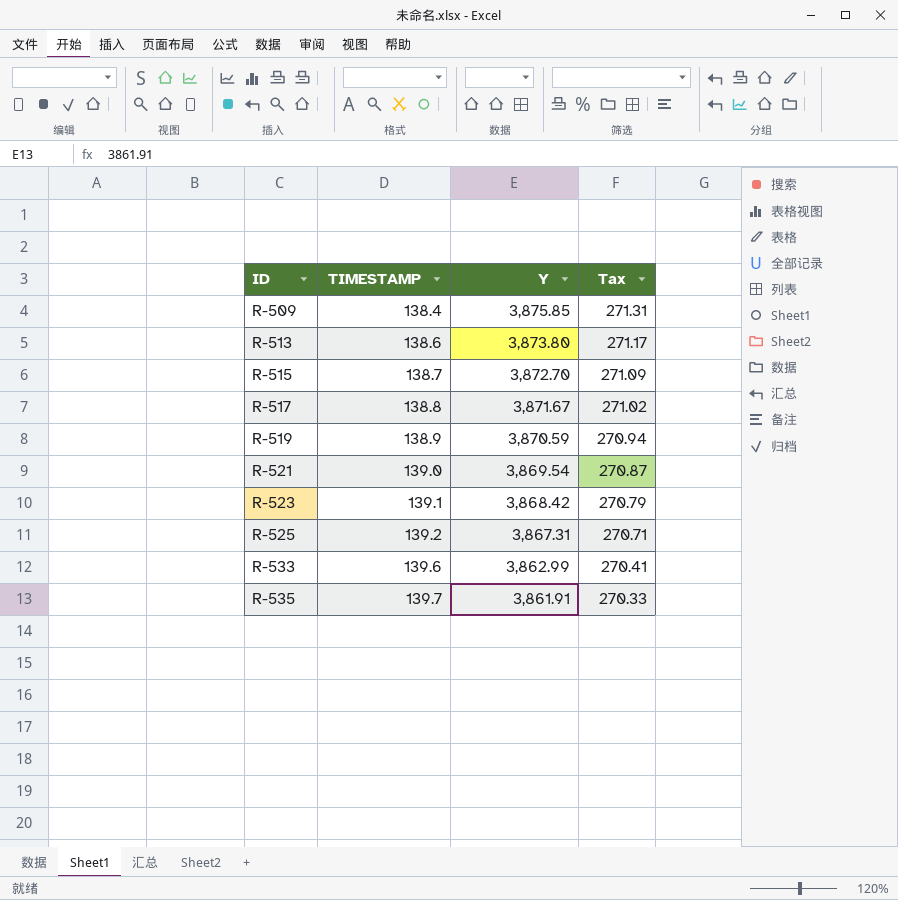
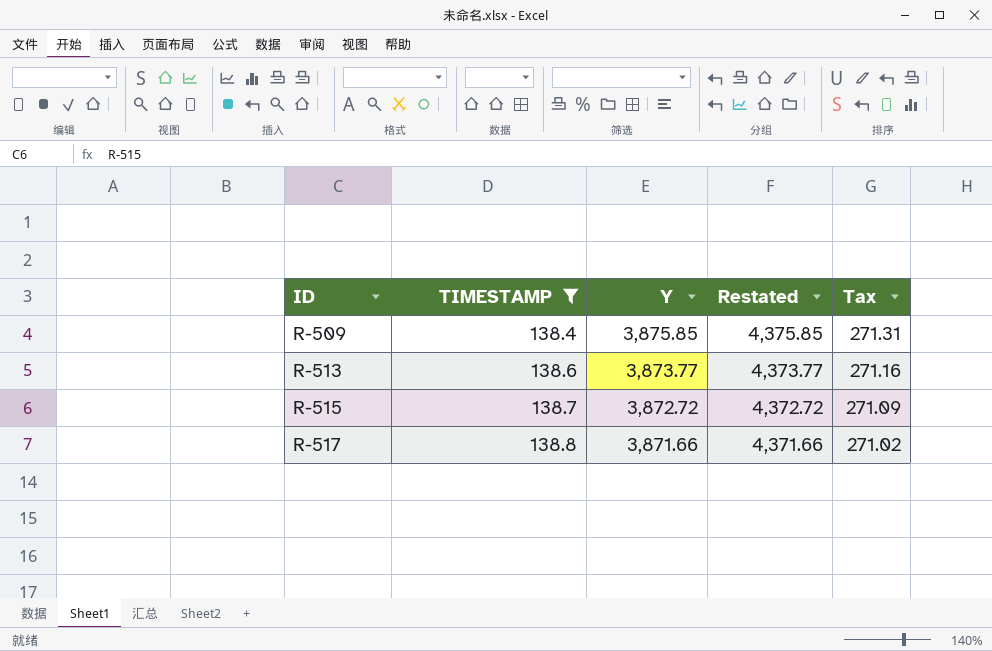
filter: none -> TIMESTAMP <= 138.8
column Restated | formula: none -> [Y] + 500
R-513 | Y: 3,873.80 -> 3,873.77
R-513 | Tax: 271.17 -> 271.16
R-515 | Y: 3,872.70 -> 3,872.72
R-517 | Y: 3,871.67 -> 3,871.66

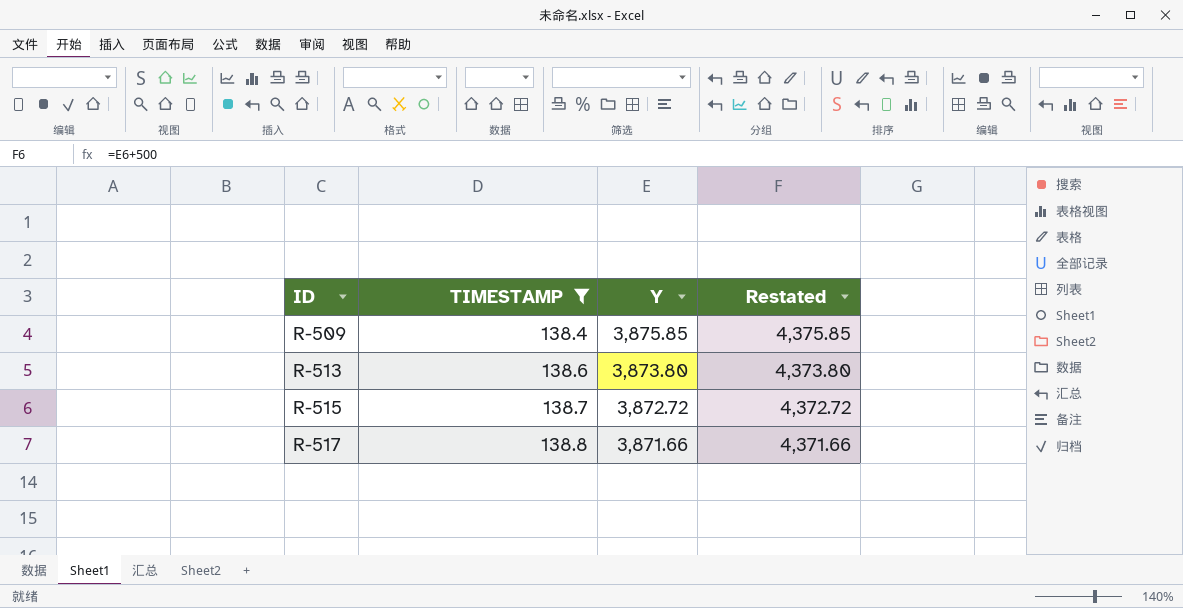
column Tax | formula: [Y] * 0.07 -> none
R-513 | Y: 3,873.77 -> 3,873.80
R-513 | Restated: 4,373.77 -> 4,373.80

